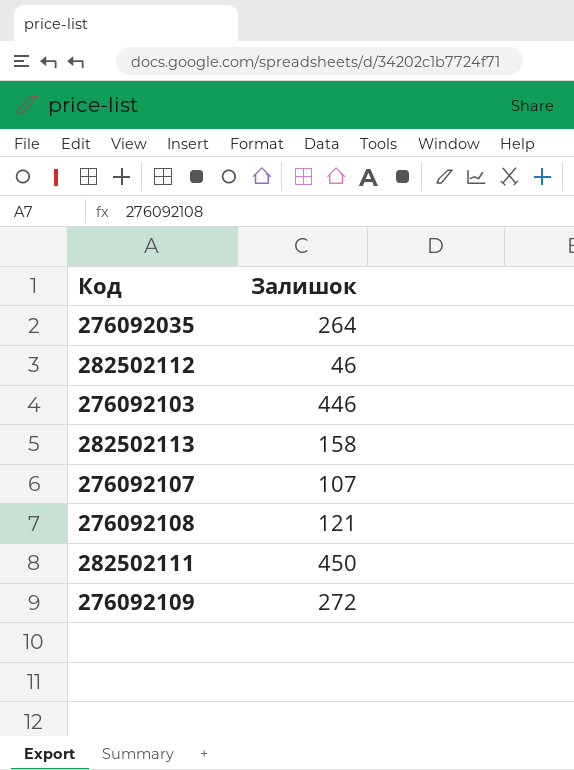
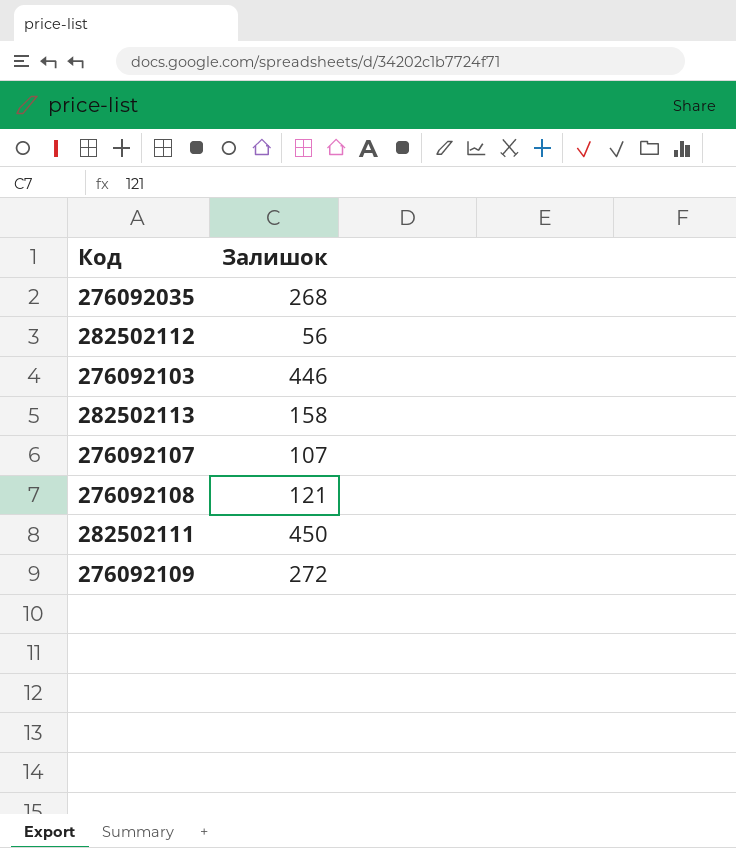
276092035 | Залишок: 264 -> 268
282502112 | Залишок: 46 -> 56

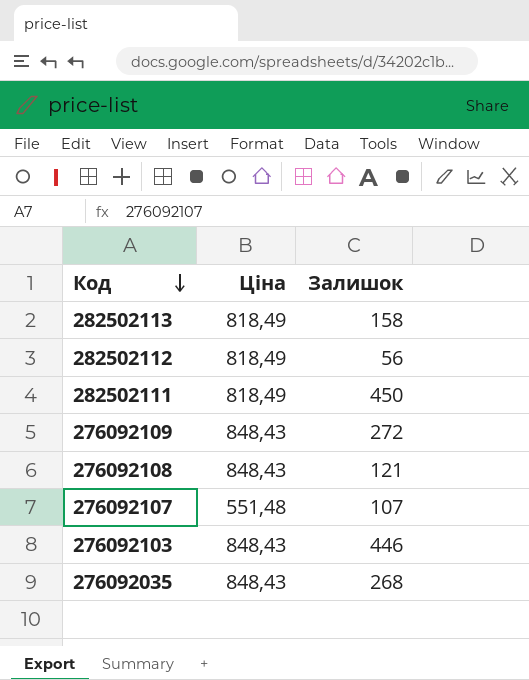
row order: none -> Код descending
column Ціна | position: none -> 2

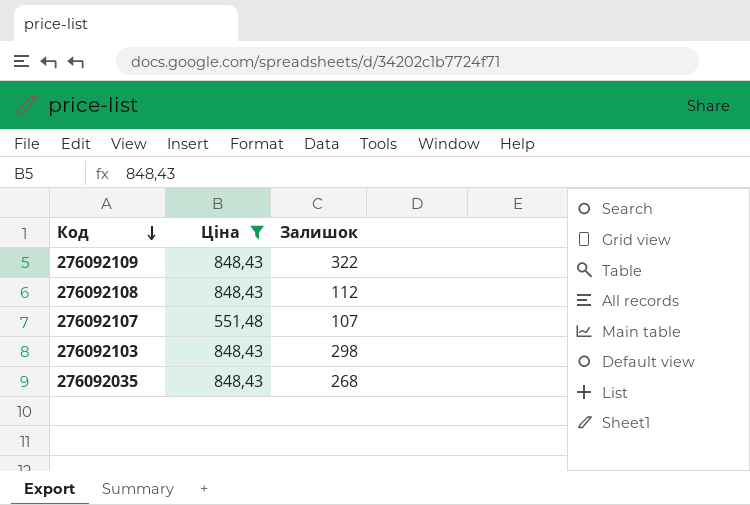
filter: none -> Ціна != 818,49
276092109 | Залишок: 272 -> 322
276092108 | Залишок: 121 -> 112
276092103 | Залишок: 446 -> 298

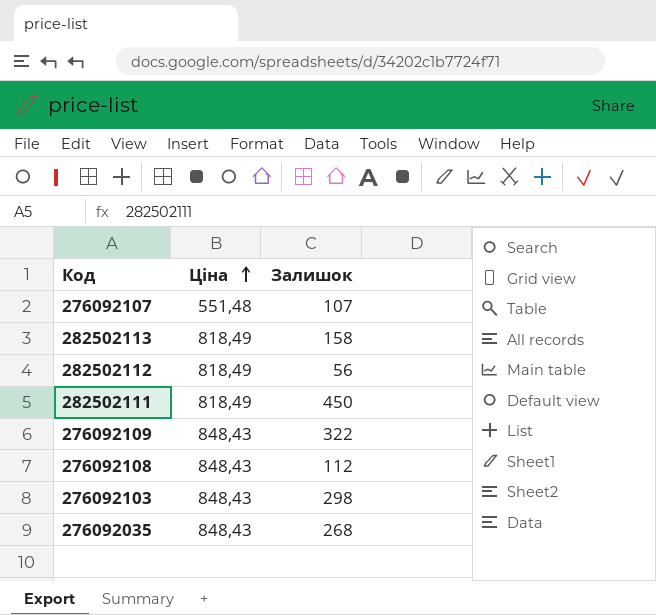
filter: Ціна != 818,49 -> none
row order: Код descending -> Ціна ascending

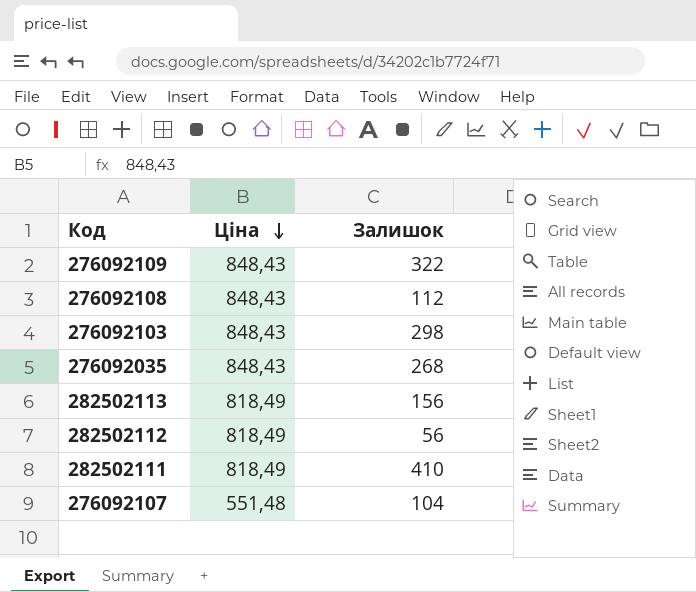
row order: Ціна ascending -> Ціна descending
282502113 | Залишок: 158 -> 156
282502111 | Залишок: 450 -> 410
276092107 | Залишок: 107 -> 104

